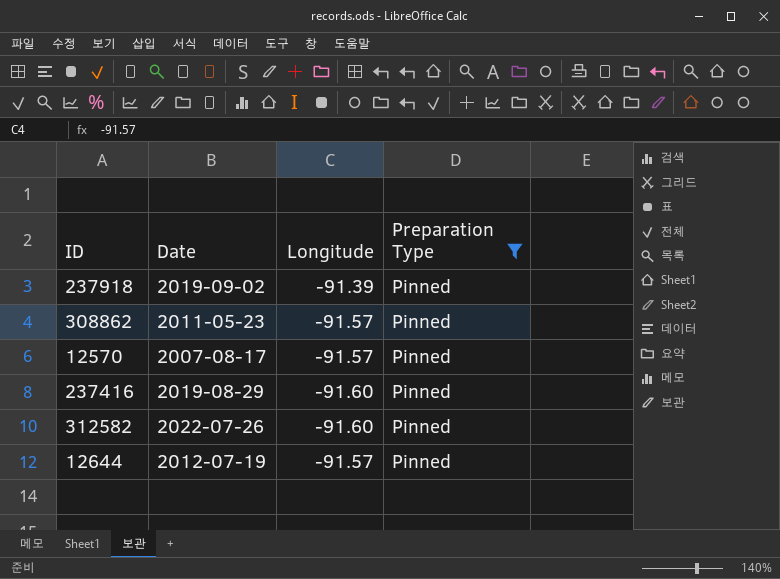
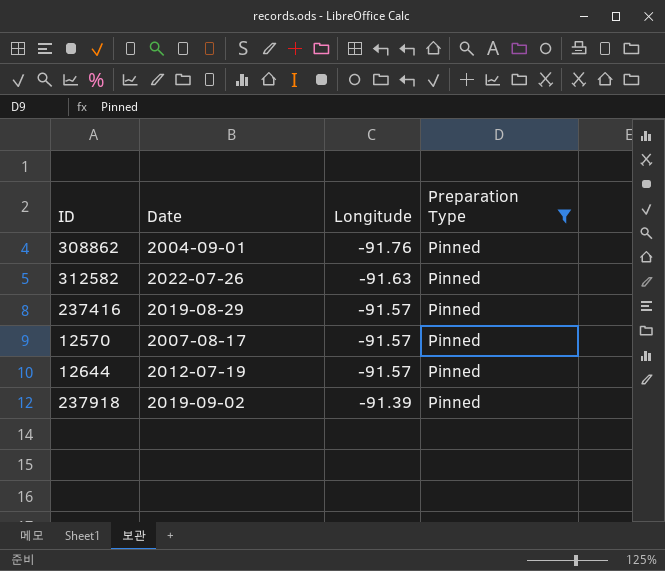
row order: none -> Longitude ascending
308862 | Date: 2011-05-23 -> 2004-09-01
308862 | Longitude: -91.57 -> -91.76
312582 | Longitude: -91.60 -> -91.63
237416 | Longitude: -91.60 -> -91.57

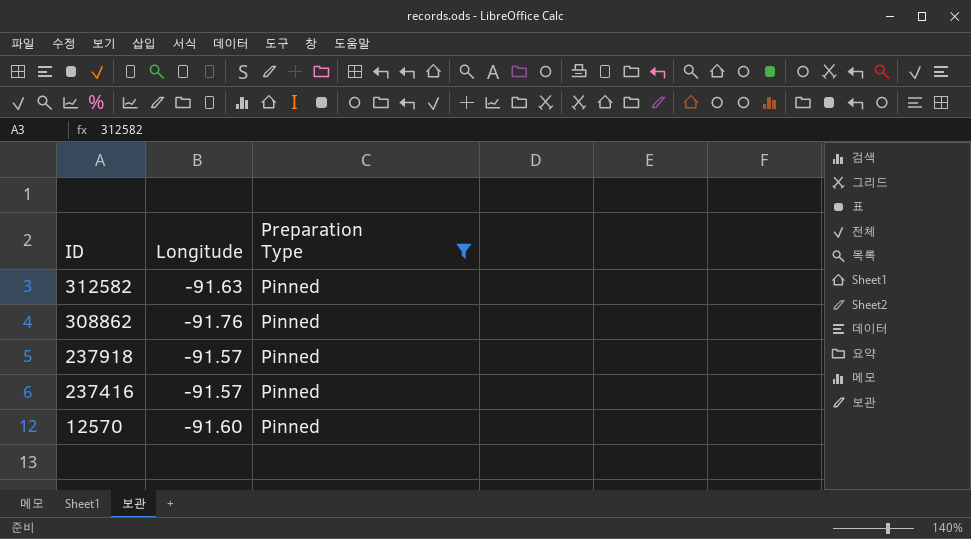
row order: Longitude ascending -> ID descending
column Date | position: 2 -> none
row 12644: 2012-07-19 | -91.57 | Pinned -> none
237918 | Longitude: -91.39 -> -91.57
12570 | Longitude: -91.57 -> -91.60

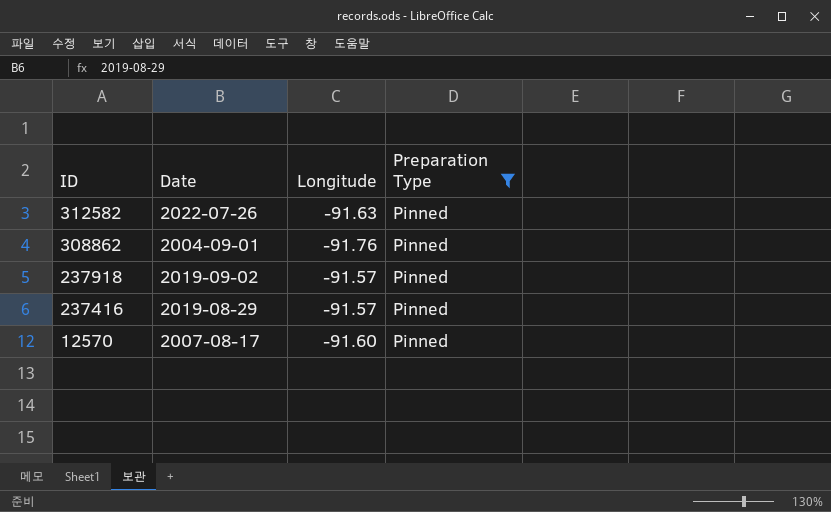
column Date | position: none -> 2

